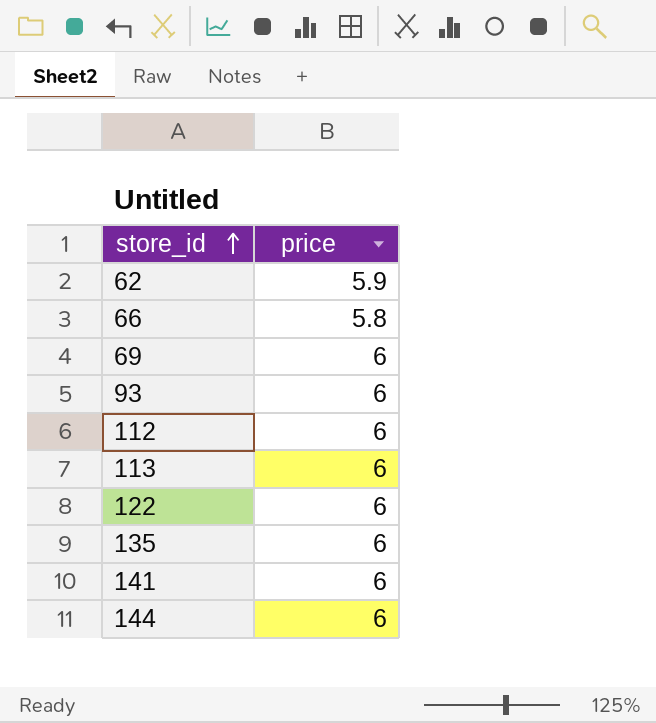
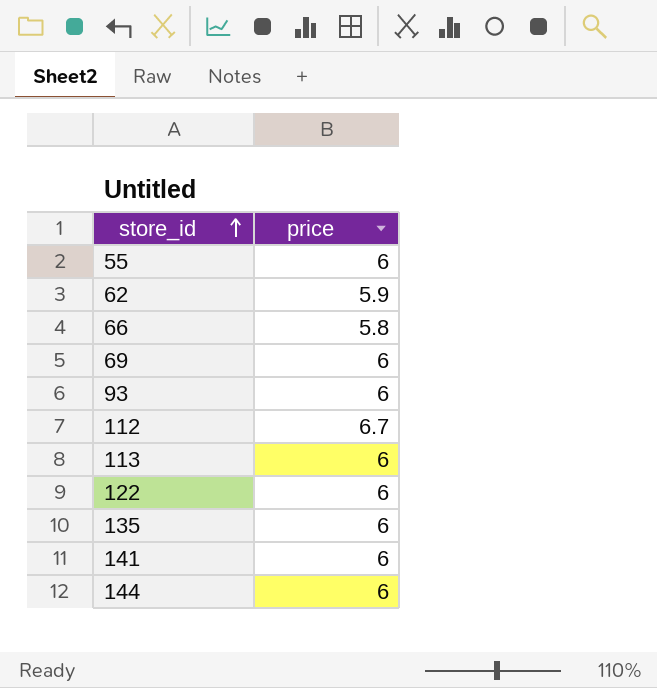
row 55: none -> 6
112 | price: 6 -> 6.7

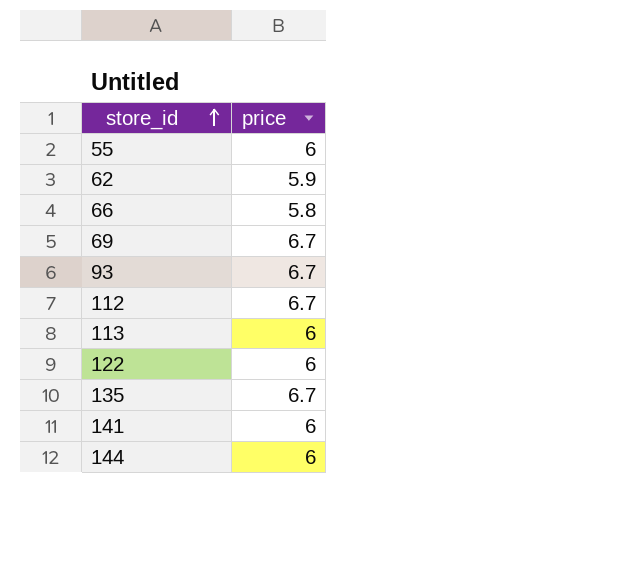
69 | price: 6 -> 6.7
93 | price: 6 -> 6.7
135 | price: 6 -> 6.7

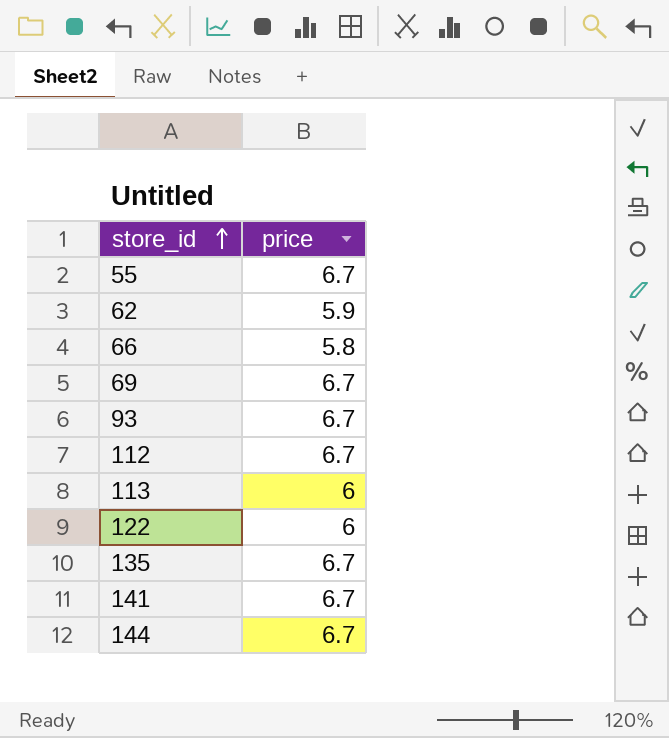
55 | price: 6 -> 6.7
141 | price: 6 -> 6.7
144 | price: 6 -> 6.7

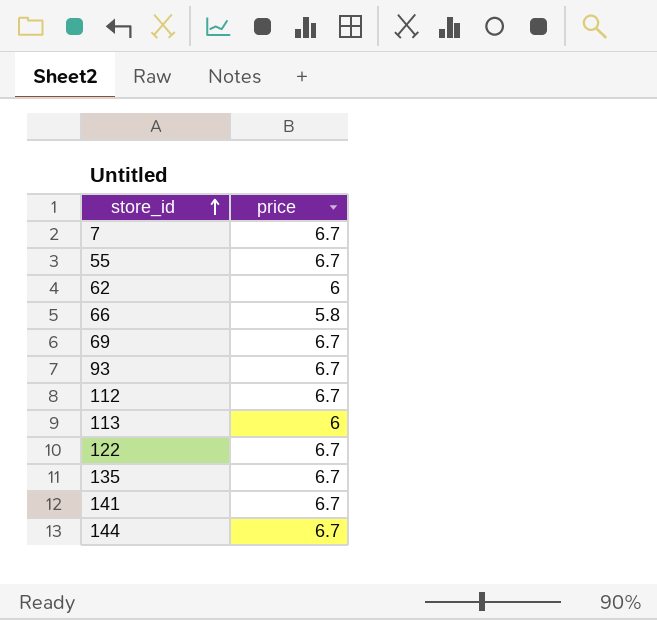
row 7: none -> 6.7
62 | price: 5.9 -> 6
122 | price: 6 -> 6.7

